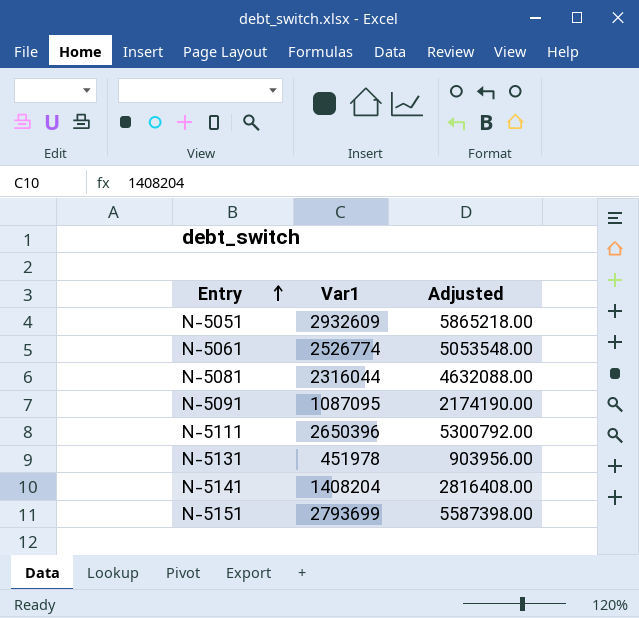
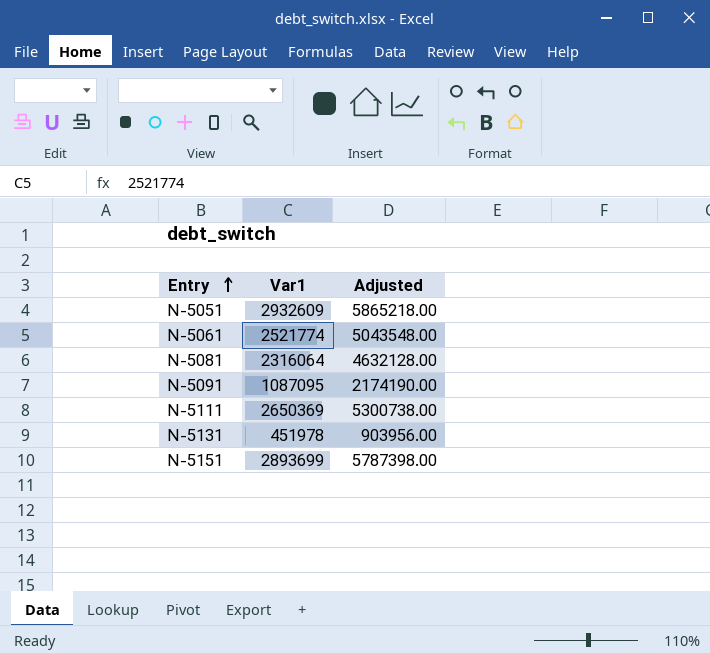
row N-5141: 1408204 | 2816408.00 -> none
N-5061 | Var1: 2526774 -> 2521774
N-5061 | Adjusted: 5053548.00 -> 5043548.00
N-5081 | Var1: 2316044 -> 2316064
N-5081 | Adjusted: 4632088.00 -> 4632128.00
N-5111 | Var1: 2650396 -> 2650369
N-5111 | Adjusted: 5300792.00 -> 5300738.00
N-5151 | Var1: 2793699 -> 2893699
N-5151 | Adjusted: 5587398.00 -> 5787398.00

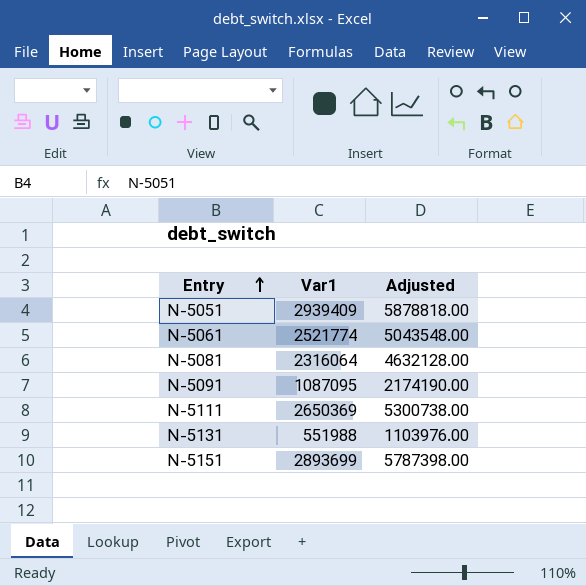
N-5051 | Var1: 2932609 -> 2939409
N-5051 | Adjusted: 5865218.00 -> 5878818.00
N-5131 | Var1: 451978 -> 551988
N-5131 | Adjusted: 903956.00 -> 1103976.00

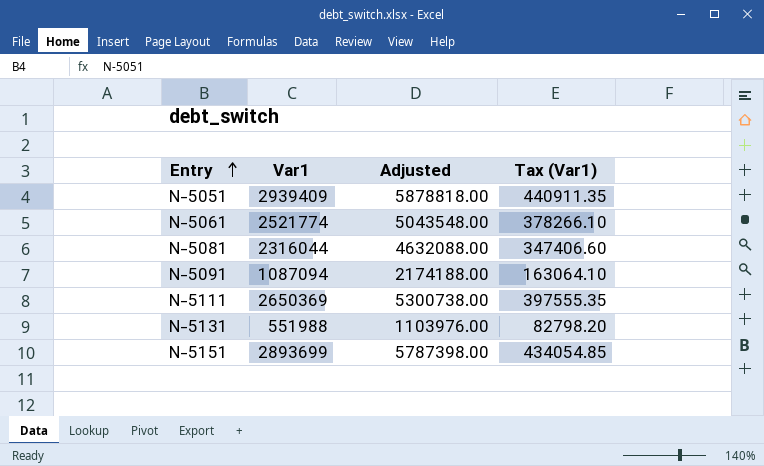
column Tax (Var1) | formula: none -> [Var1] * 0.15
N-5081 | Var1: 2316064 -> 2316044
N-5081 | Adjusted: 4632128.00 -> 4632088.00
N-5091 | Var1: 1087095 -> 1087094
N-5091 | Adjusted: 2174190.00 -> 2174188.00

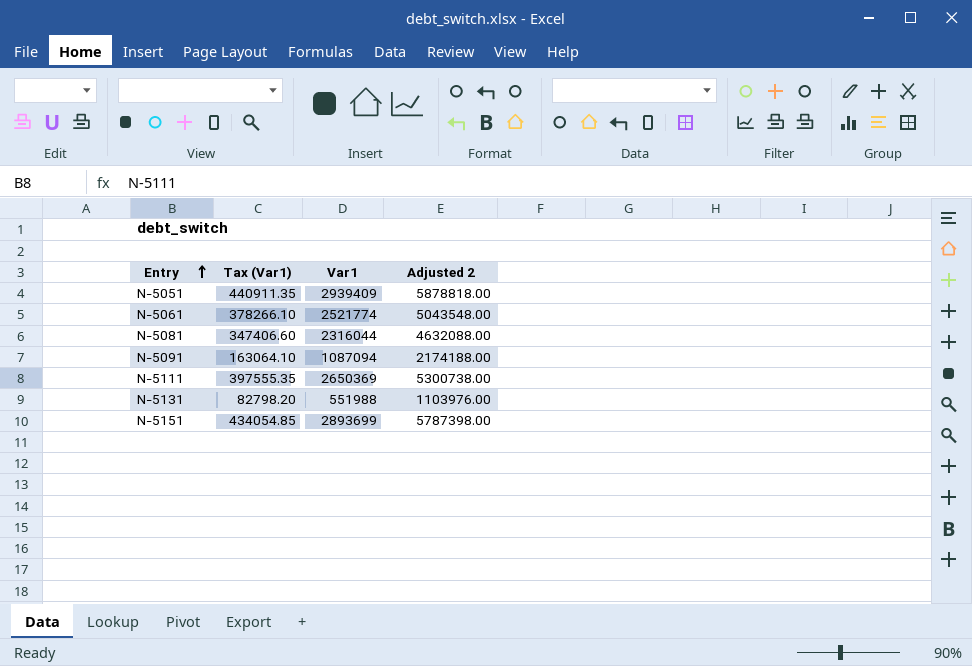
column Tax (Var1) | position: 4 -> 2
column name: Adjusted -> Adjusted 2

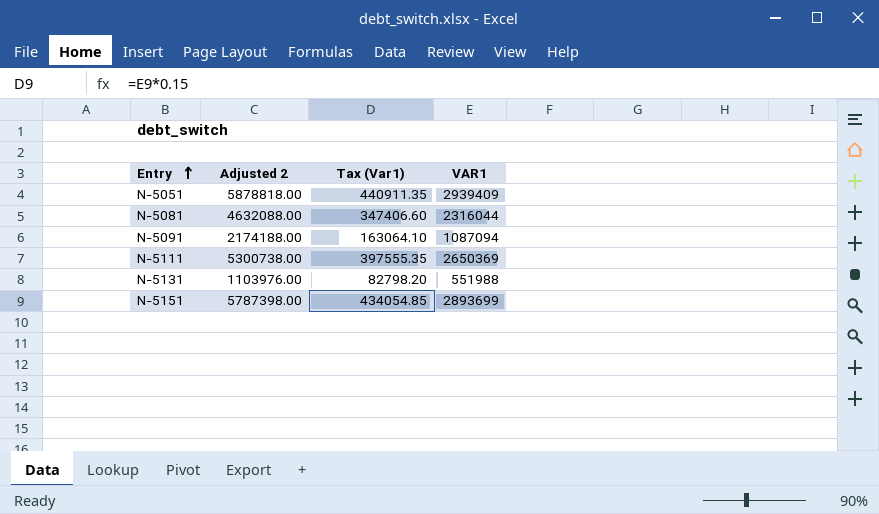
column Adjusted 2 | position: 4 -> 2
column name: Var1 -> VAR1
row N-5061: 378266.10 | 2521774 | 5043548.00 -> none

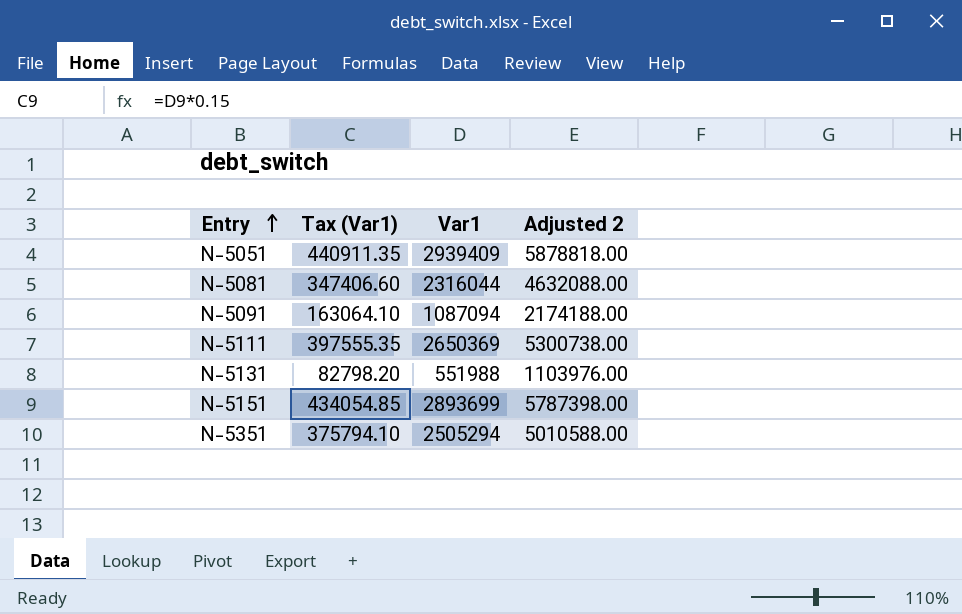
column name: VAR1 -> Var1
column Adjusted 2 | position: 2 -> 4
row N-5351: none -> 375794.10 | 2505294 | 5010588.00

